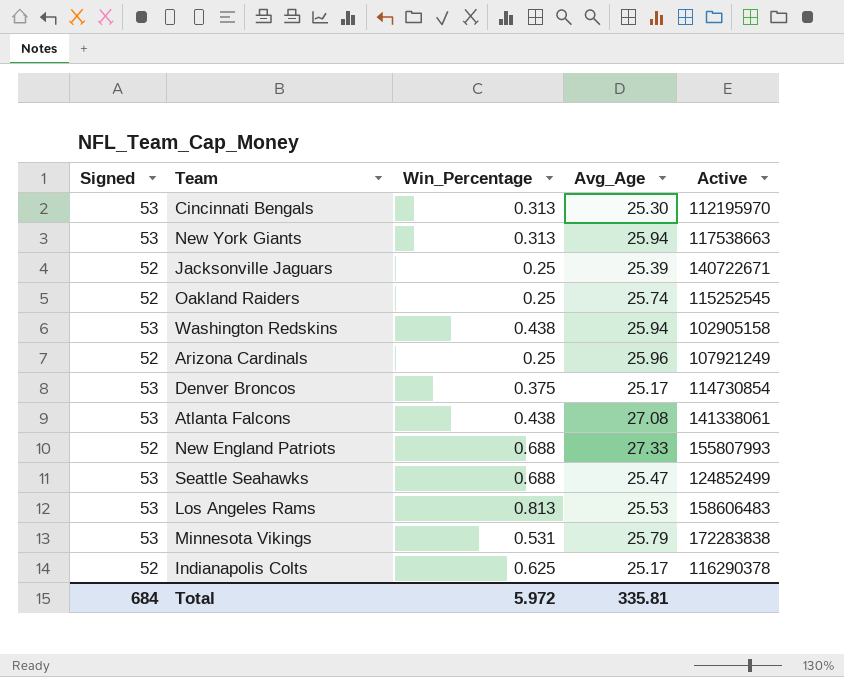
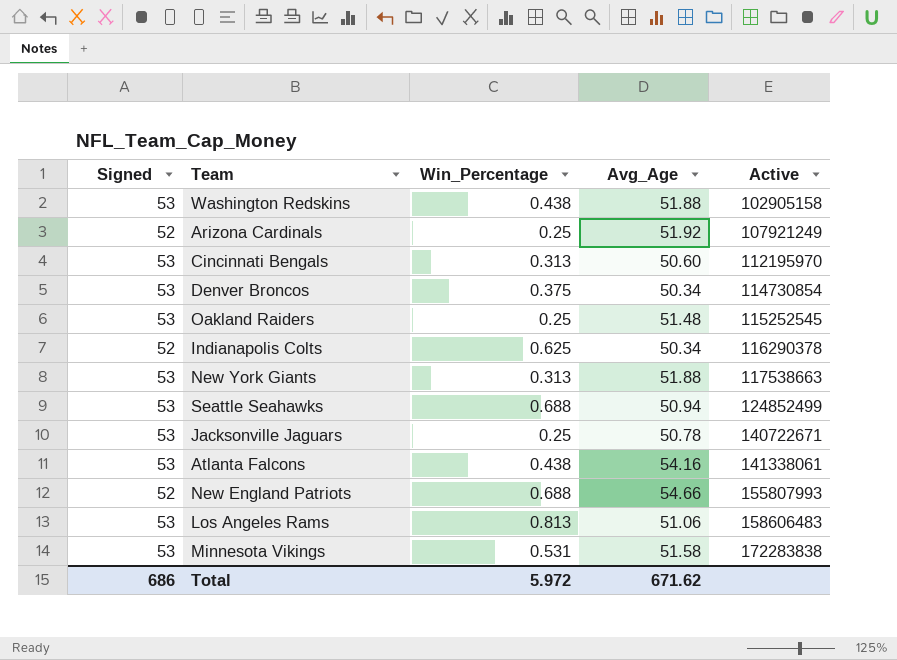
row order: none -> Active ascending
Washington Redskins | Avg_Age: 25.94 -> 51.88
Arizona Cardinals | Avg_Age: 25.96 -> 51.92
Cincinnati Bengals | Avg_Age: 25.30 -> 50.60
Denver Broncos | Avg_Age: 25.17 -> 50.34
Oakland Raiders | Signed: 52 -> 53
Oakland Raiders | Avg_Age: 25.74 -> 51.48
Indianapolis Colts | Avg_Age: 25.17 -> 50.34
New York Giants | Avg_Age: 25.94 -> 51.88
Seattle Seahawks | Avg_Age: 25.47 -> 50.94
Jacksonville Jaguars | Signed: 52 -> 53
Jacksonville Jaguars | Avg_Age: 25.39 -> 50.78
Atlanta Falcons | Avg_Age: 27.08 -> 54.16
New England Patriots | Avg_Age: 27.33 -> 54.66
Los Angeles Rams | Avg_Age: 25.53 -> 51.06
Minnesota Vikings | Avg_Age: 25.79 -> 51.58
Total | Signed: 684 -> 686
Total | Avg_Age: 335.81 -> 671.62

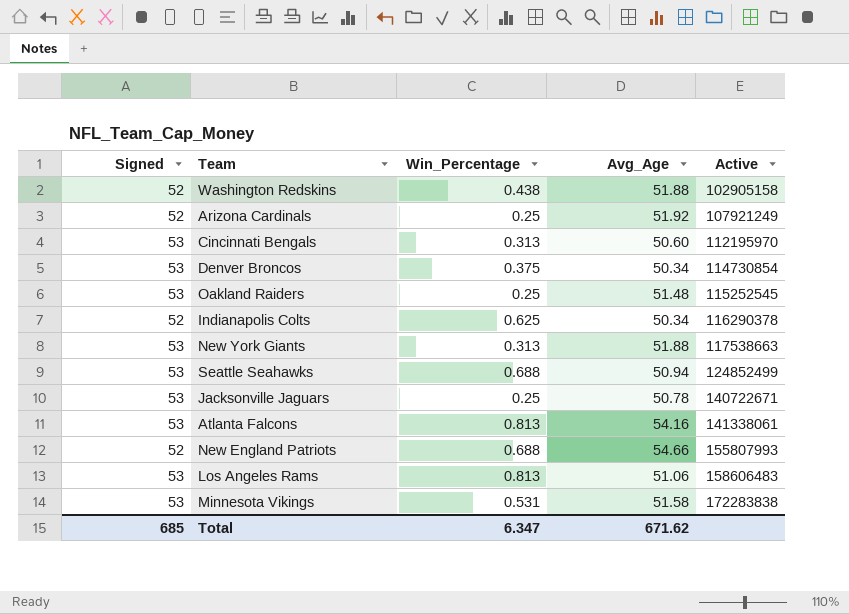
Washington Redskins | Signed: 53 -> 52
Atlanta Falcons | Win_Percentage: 0.438 -> 0.813
Total | Signed: 686 -> 685
Total | Win_Percentage: 5.972 -> 6.347

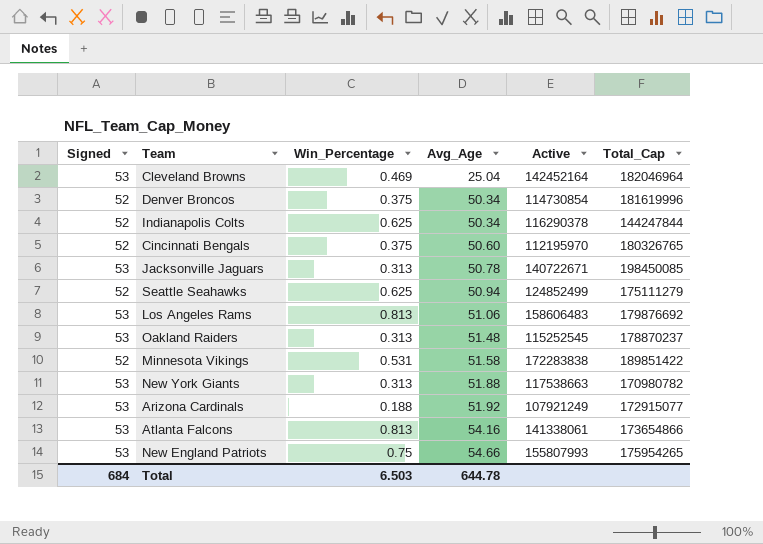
row order: Active ascending -> Avg_Age ascending
column Total_Cap | position: none -> 6
row Washington Redskins: 52 | 0.438 | 51.88 | 102905158 -> none
row Cleveland Browns: none -> 53 | 0.469 | 25.04 | 142452164 | 182046964
Denver Broncos | Signed: 53 -> 52
Cincinnati Bengals | Signed: 53 -> 52
Cincinnati Bengals | Win_Percentage: 0.313 -> 0.375
Jacksonville Jaguars | Win_Percentage: 0.25 -> 0.313
Seattle Seahawks | Signed: 53 -> 52
Seattle Seahawks | Win_Percentage: 0.688 -> 0.625
Oakland Raiders | Win_Percentage: 0.25 -> 0.313
Minnesota Vikings | Signed: 53 -> 52
Arizona Cardinals | Signed: 52 -> 53
Arizona Cardinals | Win_Percentage: 0.25 -> 0.188
New England Patriots | Signed: 52 -> 53
New England Patriots | Win_Percentage: 0.688 -> 0.75
Total | Signed: 685 -> 684
Total | Win_Percentage: 6.347 -> 6.503
Total | Avg_Age: 671.62 -> 644.78

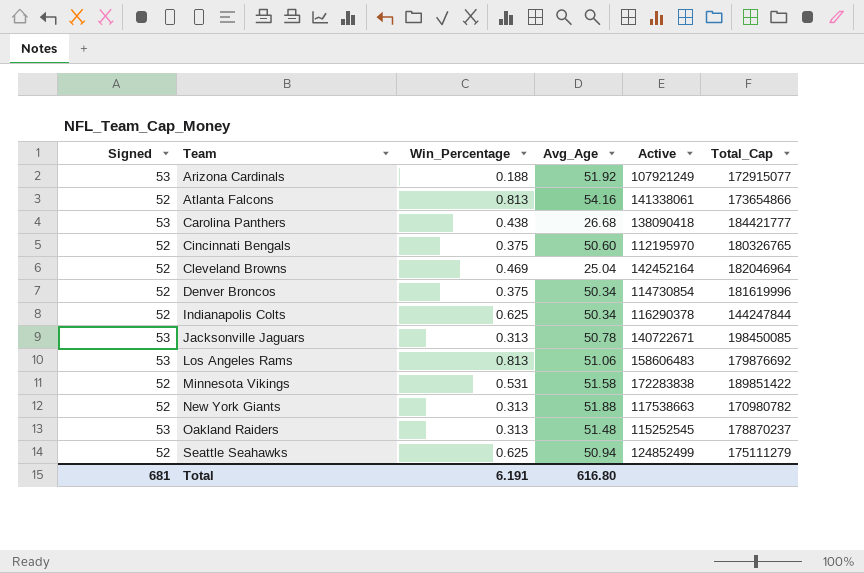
row order: Avg_Age ascending -> Team ascending
row New England Patriots: 53 | 0.75 | 54.66 | 155807993 | 175954265 -> none
Atlanta Falcons | Signed: 53 -> 52
row Carolina Panthers: none -> 53 | 0.438 | 26.68 | 138090418 | 184421777
Cleveland Browns | Signed: 53 -> 52
New York Giants | Signed: 53 -> 52
Total | Signed: 684 -> 681
Total | Win_Percentage: 6.503 -> 6.191
Total | Avg_Age: 644.78 -> 616.80

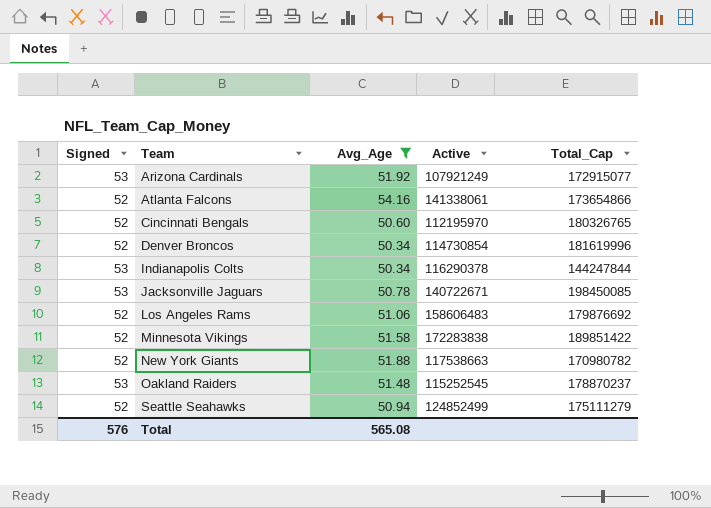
filter: none -> Avg_Age >= 50.34
column Win_Percentage | position: 3 -> none
Indianapolis Colts | Signed: 52 -> 53
Los Angeles Rams | Signed: 53 -> 52
Total | Signed: 681 -> 576
Total | Avg_Age: 616.80 -> 565.08

